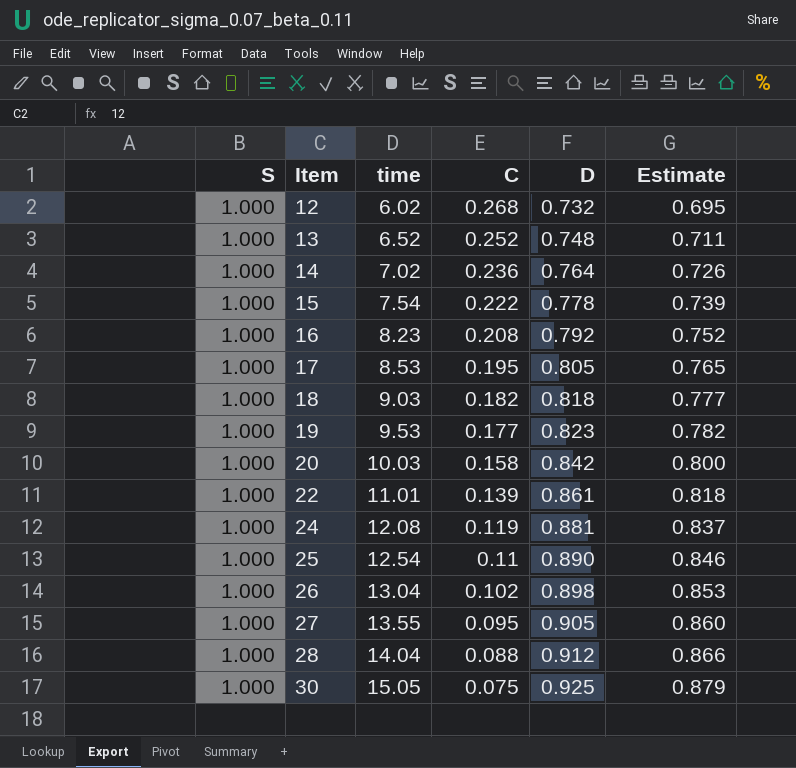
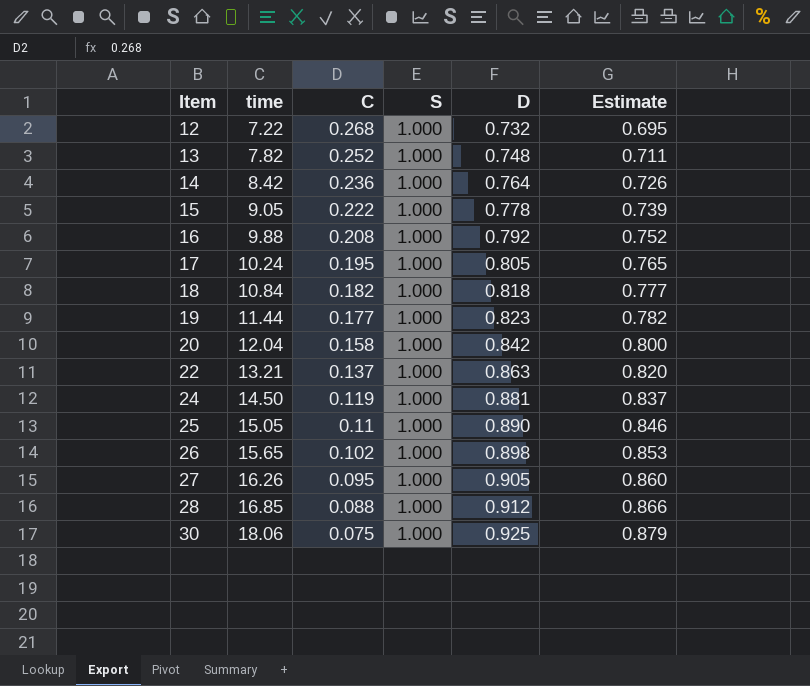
column S | position: 1 -> 4
12 | time: 6.02 -> 7.22
13 | time: 6.52 -> 7.82
14 | time: 7.02 -> 8.42
15 | time: 7.54 -> 9.05
16 | time: 8.23 -> 9.88
17 | time: 8.53 -> 10.24
18 | time: 9.03 -> 10.84
19 | time: 9.53 -> 11.44
20 | time: 10.03 -> 12.04
22 | time: 11.01 -> 13.21
22 | C: 0.139 -> 0.137
22 | D: 0.861 -> 0.863
22 | Estimate: 0.818 -> 0.820
24 | time: 12.08 -> 14.50
25 | time: 12.54 -> 15.05
26 | time: 13.04 -> 15.65
27 | time: 13.55 -> 16.26
28 | time: 14.04 -> 16.85
30 | time: 15.05 -> 18.06

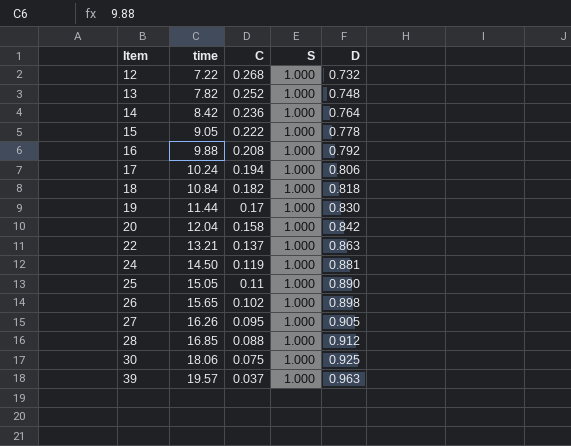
column Estimate | formula: [D] * 0.95 -> none
17 | C: 0.195 -> 0.194
17 | D: 0.805 -> 0.806
19 | C: 0.177 -> 0.17
19 | D: 0.823 -> 0.830
row 39: none -> 19.57 | 0.037 | 1.000 | 0.963

